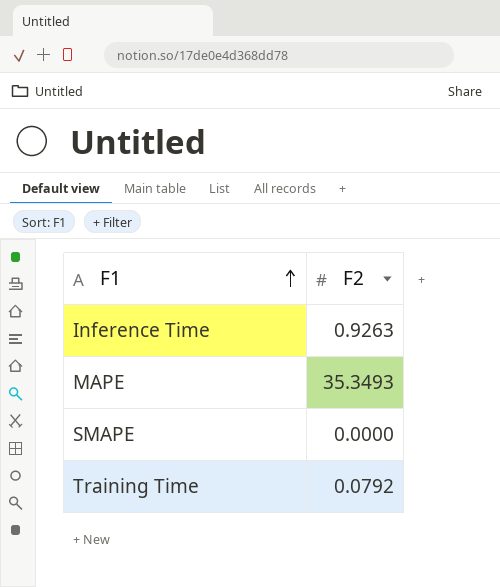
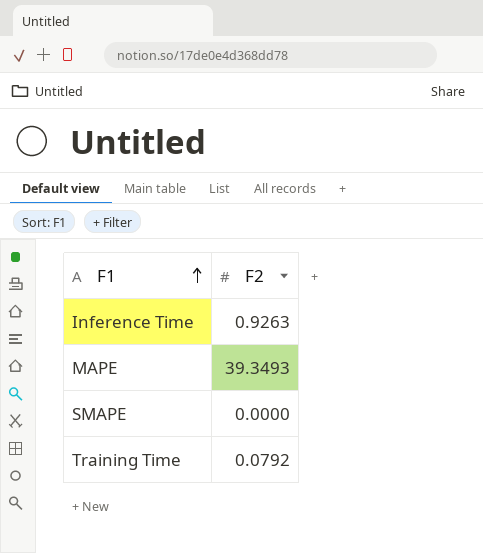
MAPE | F2: 35.3493 -> 39.3493

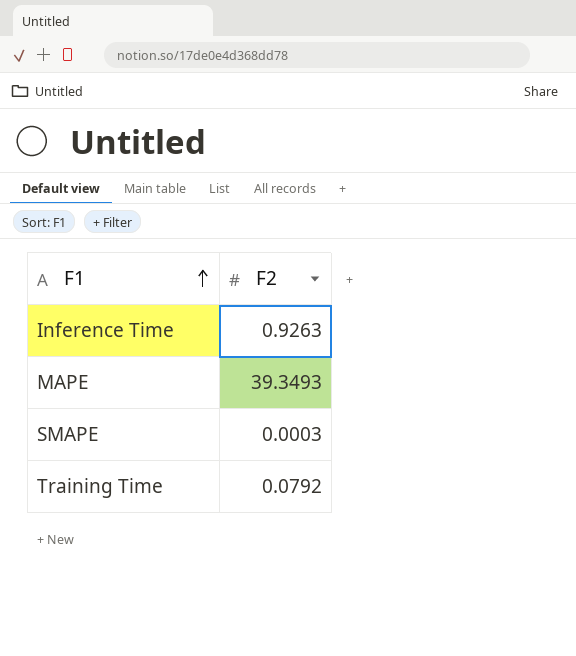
SMAPE | F2: 0.0000 -> 0.0003

